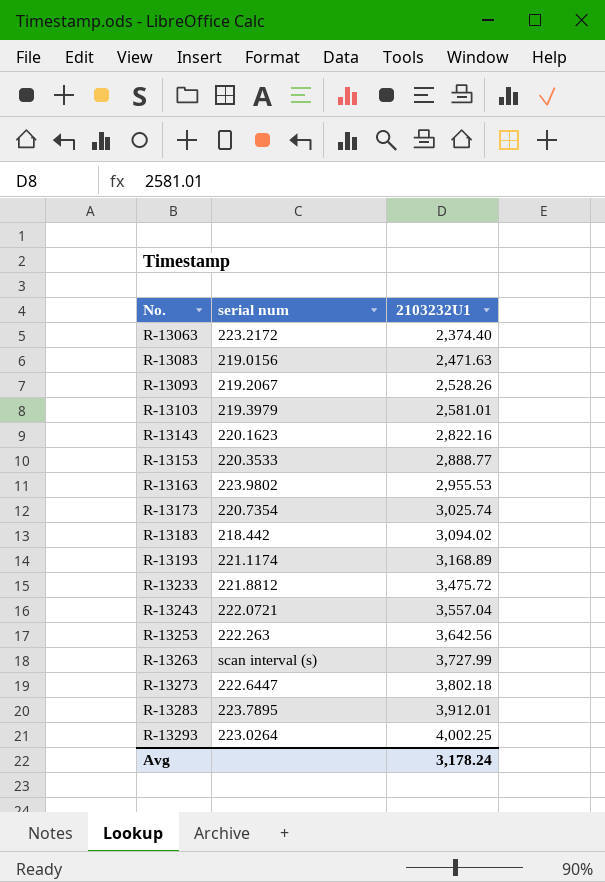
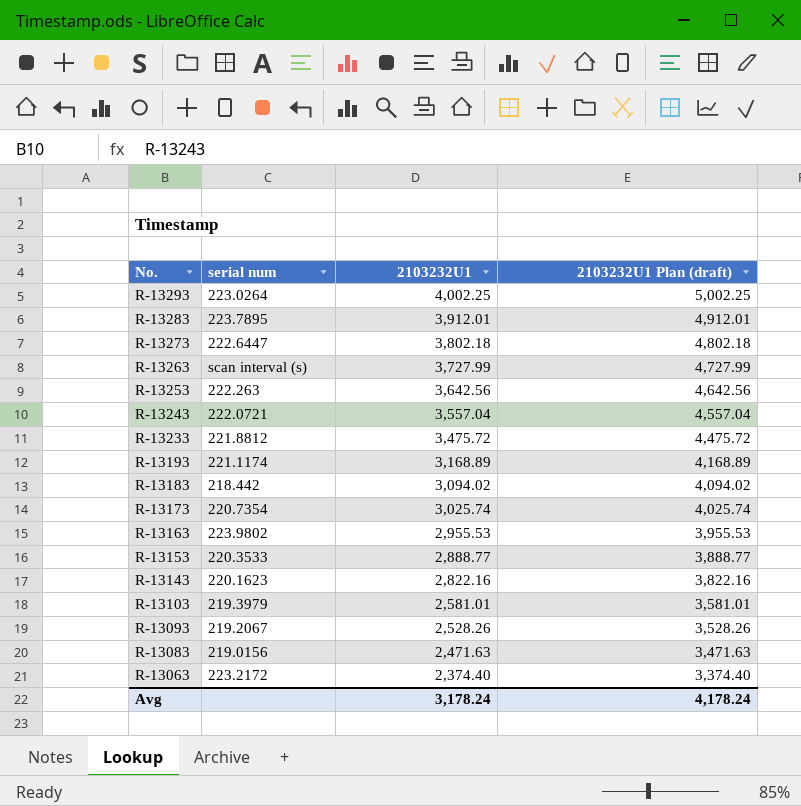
row order: No. ascending -> No. descending
column 2103232U1 Plan (draft) | formula: none -> [2103232U1] + 1000

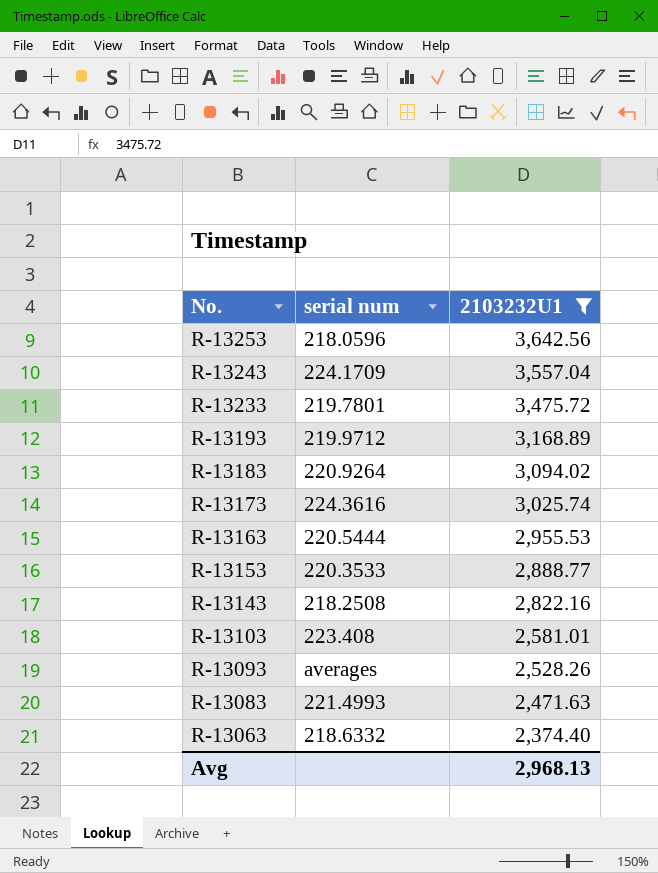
filter: none -> 2103232U1 <= 3,642.56
column 2103232U1 Plan (draft) | formula: [2103232U1] + 1000 -> none
R-13253 | serial num: 222.263 -> 218.0596
R-13243 | serial num: 222.0721 -> 224.1709
R-13233 | serial num: 221.8812 -> 219.7801
R-13193 | serial num: 221.1174 -> 219.9712
R-13183 | serial num: 218.442 -> 220.9264
R-13173 | serial num: 220.7354 -> 224.3616
R-13163 | serial num: 223.9802 -> 220.5444
R-13143 | serial num: 220.1623 -> 218.2508
R-13103 | serial num: 219.3979 -> 223.408
R-13093 | serial num: 219.2067 -> averages
R-13083 | serial num: 219.0156 -> 221.4993
R-13063 | serial num: 223.2172 -> 218.6332
Avg | 2103232U1: 3,178.24 -> 2,968.13

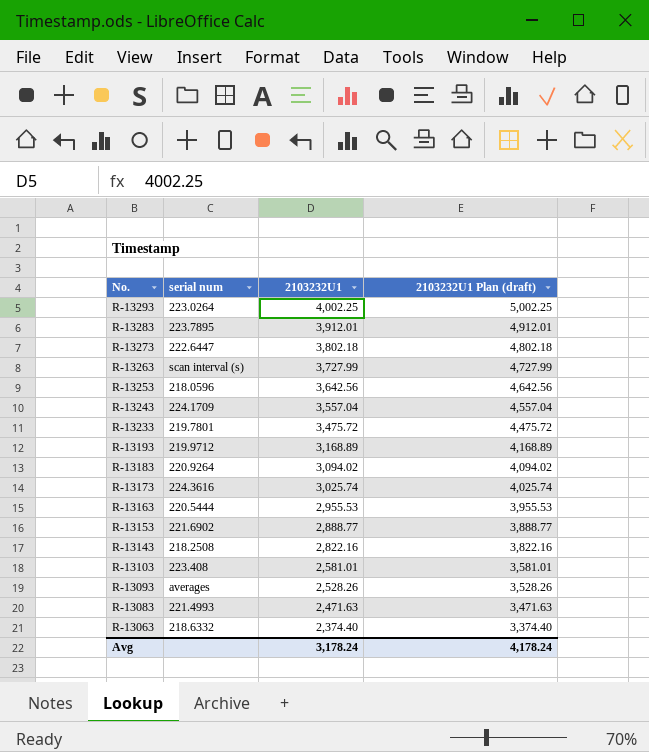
filter: 2103232U1 <= 3,642.56 -> none
column 2103232U1 Plan (draft) | formula: none -> [2103232U1] + 1000
R-13153 | serial num: 220.3533 -> 221.6902
Avg | 2103232U1: 2,968.13 -> 3,178.24

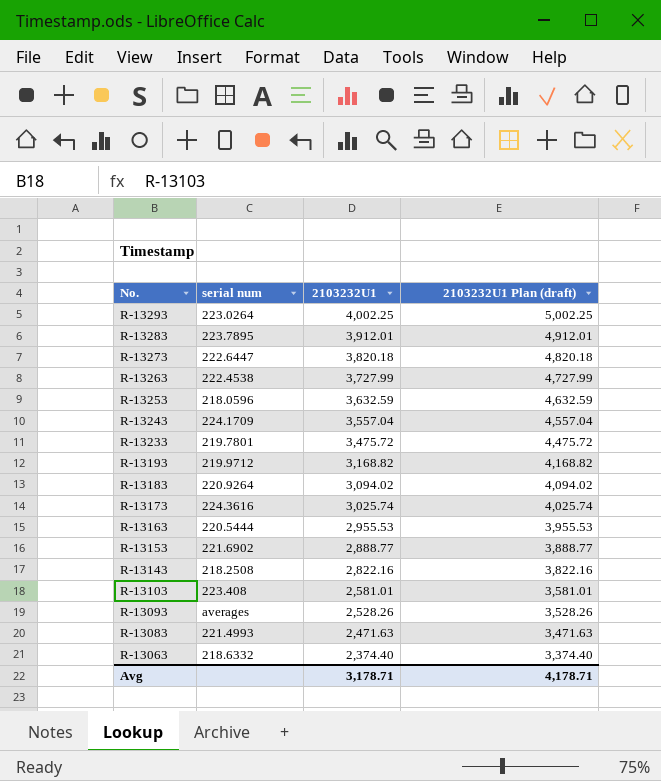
R-13273 | 2103232U1: 3,802.18 -> 3,820.18
R-13273 | 2103232U1 Plan (draft): 4,802.18 -> 4,820.18
R-13263 | serial num: scan interval (s) -> 222.4538
R-13253 | 2103232U1: 3,642.56 -> 3,632.59
R-13253 | 2103232U1 Plan (draft): 4,642.56 -> 4,632.59
R-13193 | 2103232U1: 3,168.89 -> 3,168.82
R-13193 | 2103232U1 Plan (draft): 4,168.89 -> 4,168.82
Avg | 2103232U1: 3,178.24 -> 3,178.71
Avg | 2103232U1 Plan (draft): 4,178.24 -> 4,178.71

